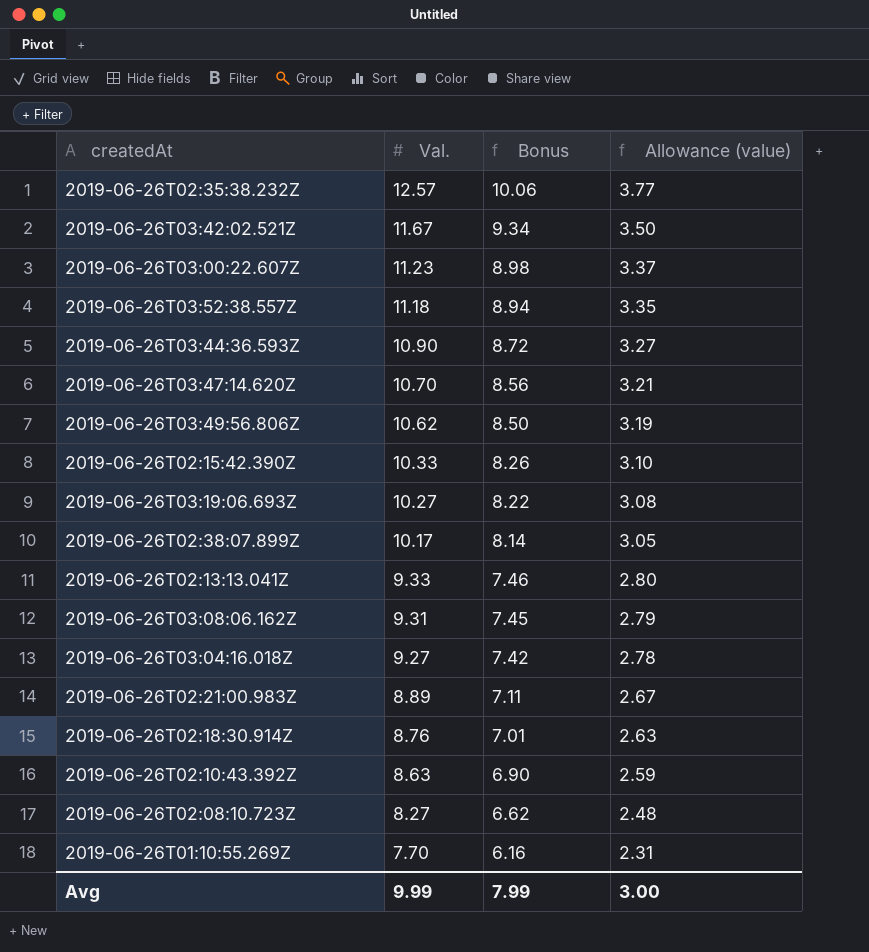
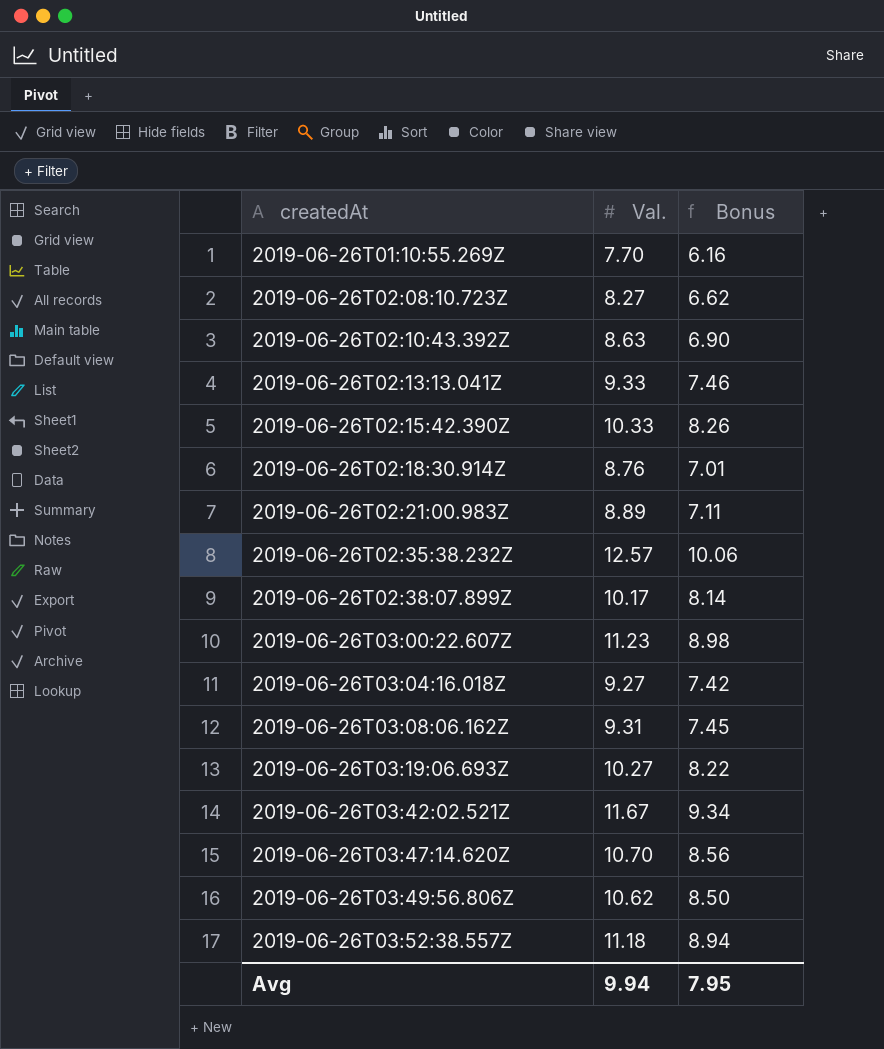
row order: Val. descending -> createdAt ascending
column Allowance (value) | formula: [Val.] * 0.3 -> none
row 2019-06-26T03:44:36.593Z: 10.90 | 8.72 | 3.27 -> none
Avg | Val.: 9.99 -> 9.94
Avg | Bonus: 7.99 -> 7.95

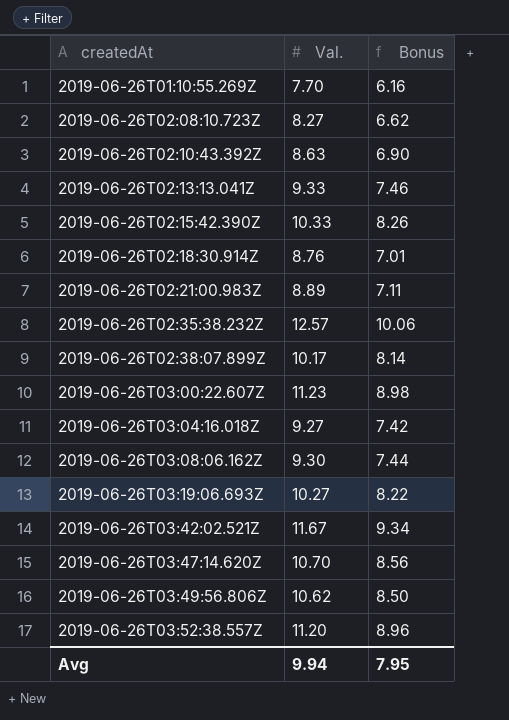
2019-06-26T03:08:06.162Z | Val.: 9.31 -> 9.30
2019-06-26T03:08:06.162Z | Bonus: 7.45 -> 7.44
2019-06-26T03:52:38.557Z | Val.: 11.18 -> 11.20
2019-06-26T03:52:38.557Z | Bonus: 8.94 -> 8.96

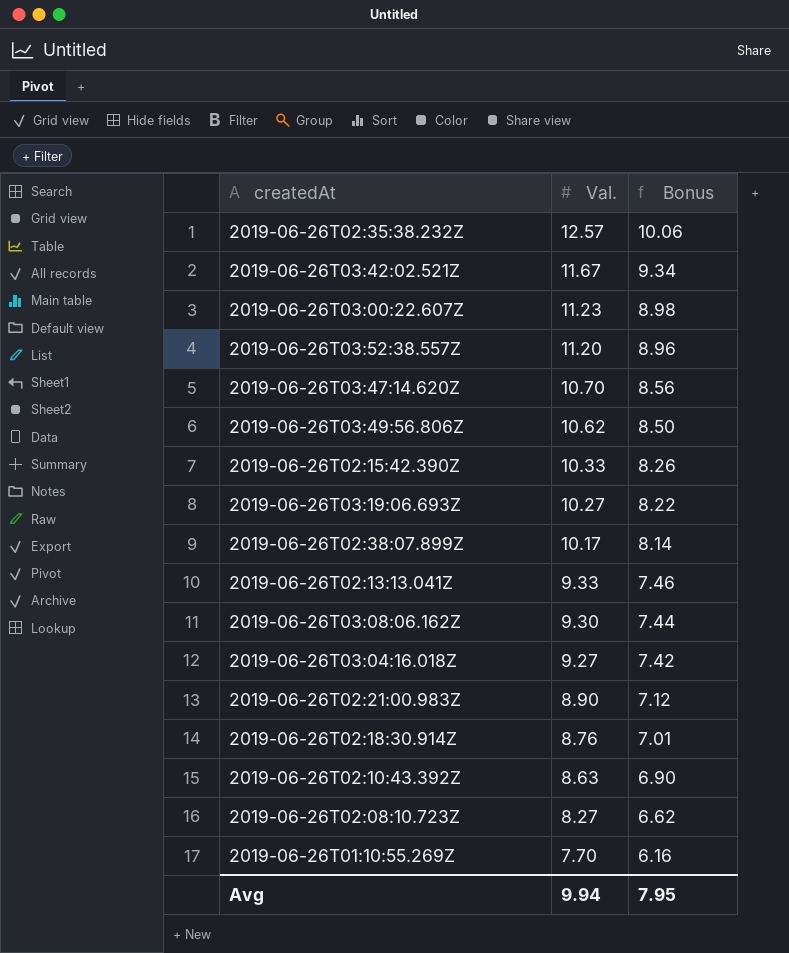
row order: createdAt ascending -> Val. descending
2019-06-26T02:21:00.983Z | Val.: 8.89 -> 8.90
2019-06-26T02:21:00.983Z | Bonus: 7.11 -> 7.12

